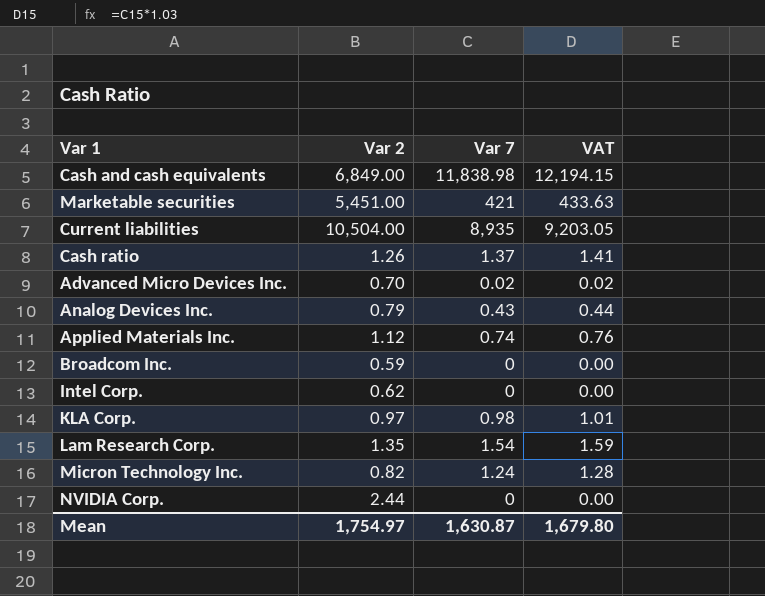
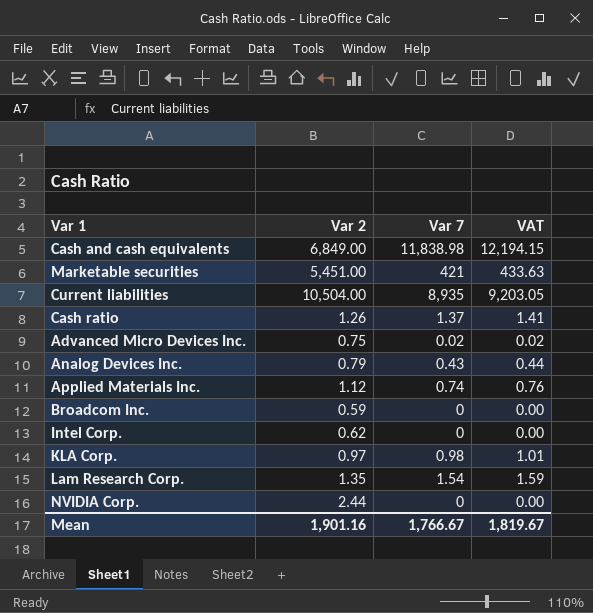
row Micron Technology Inc.: 0.82 | 1.24 | 1.28 -> none
Advanced Micro Devices Inc. | Var 2: 0.70 -> 0.75
Mean | Var 2: 1,754.97 -> 1,901.16
Mean | Var 7: 1,630.87 -> 1,766.67
Mean | VAT: 1,679.80 -> 1,819.67

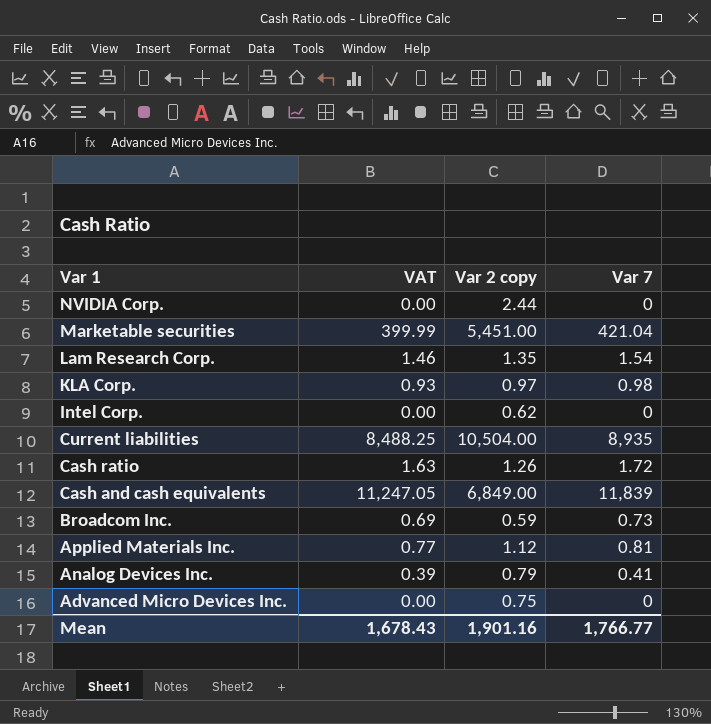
row order: none -> Var 1 descending
column VAT | formula: [Var 7] * 1.03 -> [Var 7] * 0.95
column VAT | position: 4 -> 2
column name: Var 2 -> Var 2 copy
Marketable securities | Var 7: 421 -> 421.04
Cash ratio | Var 7: 1.37 -> 1.72
Cash and cash equivalents | Var 7: 11,838.98 -> 11,839
Broadcom Inc. | Var 7: 0 -> 0.73
Applied Materials Inc. | Var 7: 0.74 -> 0.81
Analog Devices Inc. | Var 7: 0.43 -> 0.41
Advanced Micro Devices Inc. | Var 7: 0.02 -> 0
Mean | VAT: 1,819.67 -> 1,678.43
Mean | Var 7: 1,766.67 -> 1,766.77

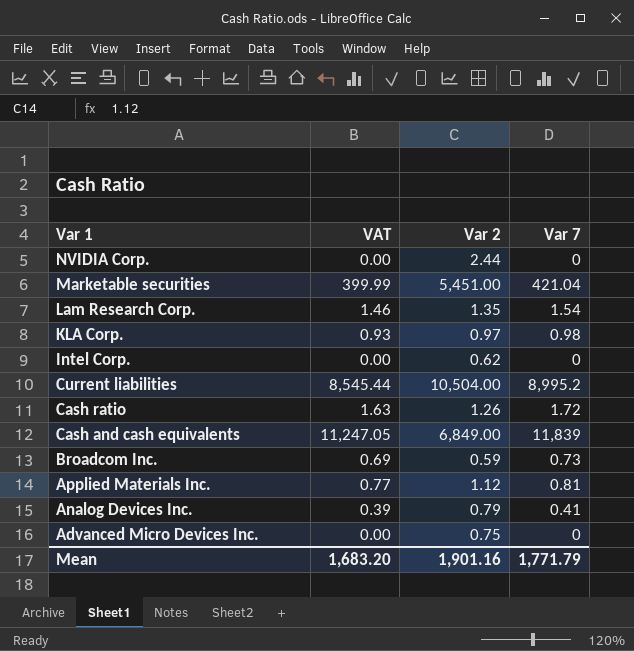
column name: Var 2 copy -> Var 2
Current liabilities | VAT: 8,488.25 -> 8,545.44
Current liabilities | Var 7: 8,935 -> 8,995.2
Mean | VAT: 1,678.43 -> 1,683.20
Mean | Var 7: 1,766.77 -> 1,771.79

